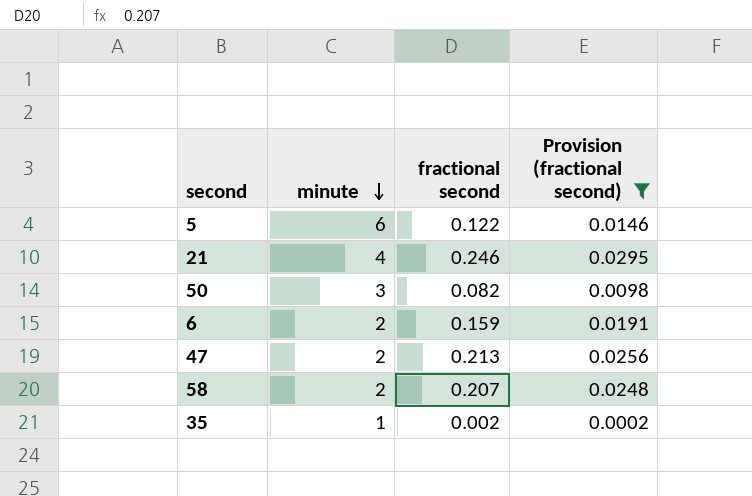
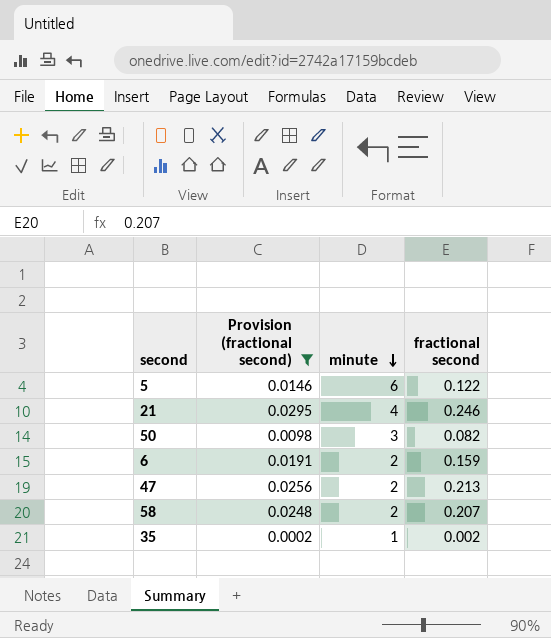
column Provision (fractional second) | position: 4 -> 2

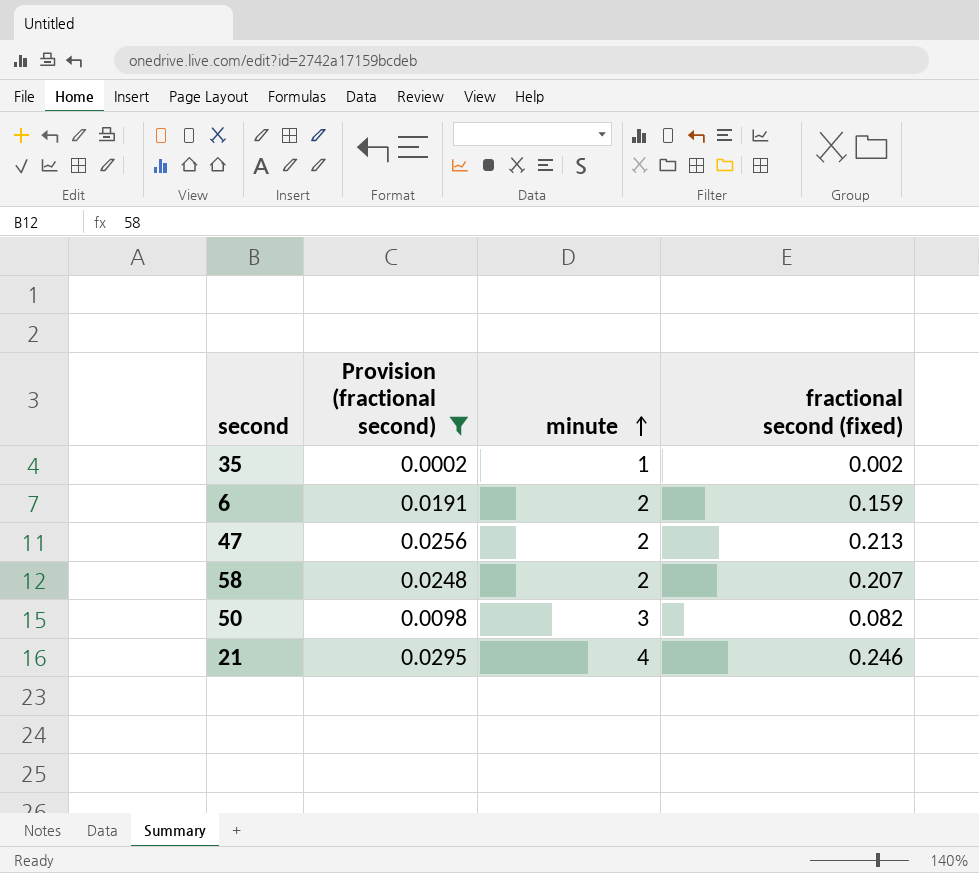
row order: minute descending -> minute ascending
column name: fractional second -> fractional second (fixed)
row 5: 0.0146 | 6 | 0.122 -> none

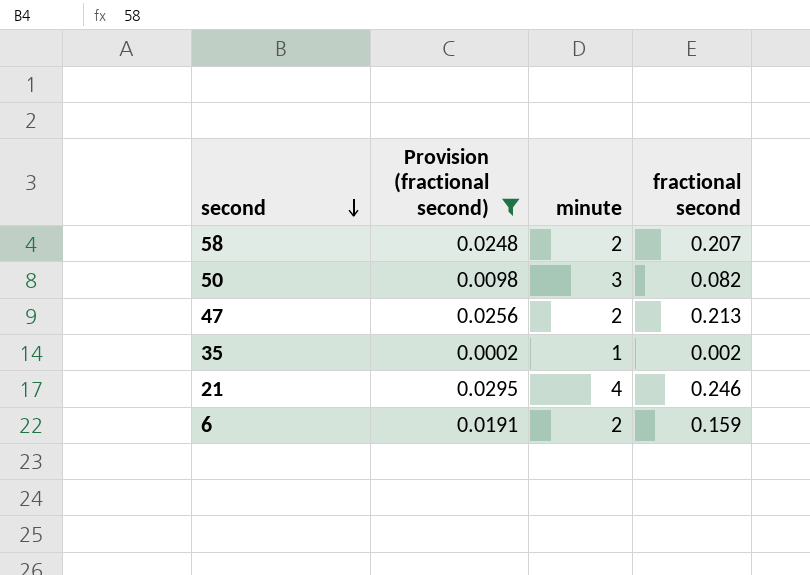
row order: minute ascending -> second descending
column name: fractional second (fixed) -> fractional second

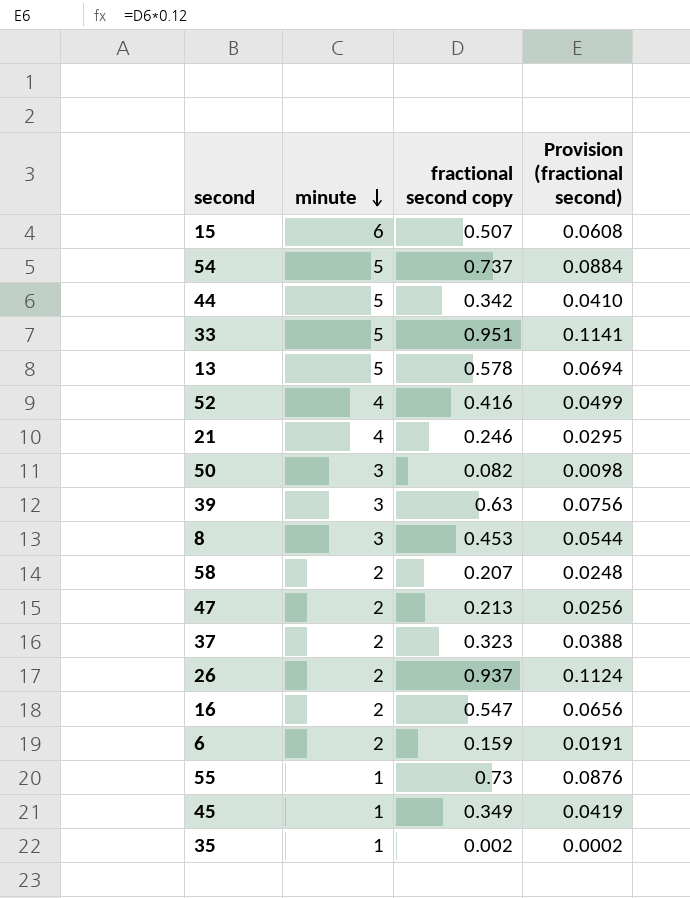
filter: Provision (fractional second) <= 0.0295 -> none
row order: second descending -> minute descending
column name: fractional second -> fractional second copy
column Provision (fractional second) | position: 2 -> 4

